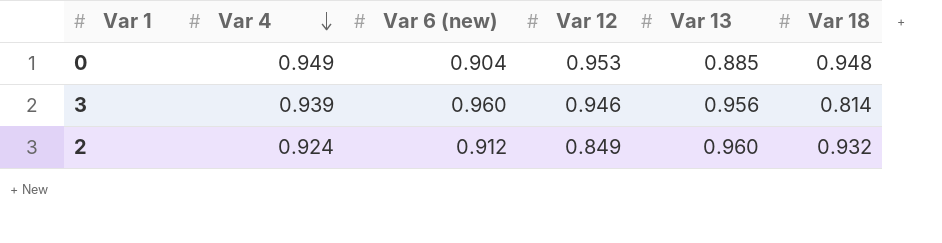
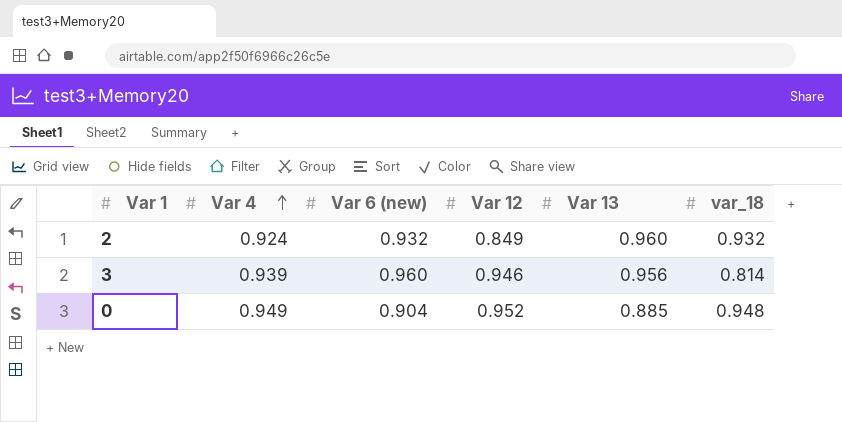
row order: Var 4 descending -> Var 4 ascending
column name: Var 18 -> var_18
2 | Var 6 (new): 0.912 -> 0.932
0 | Var 12: 0.953 -> 0.952

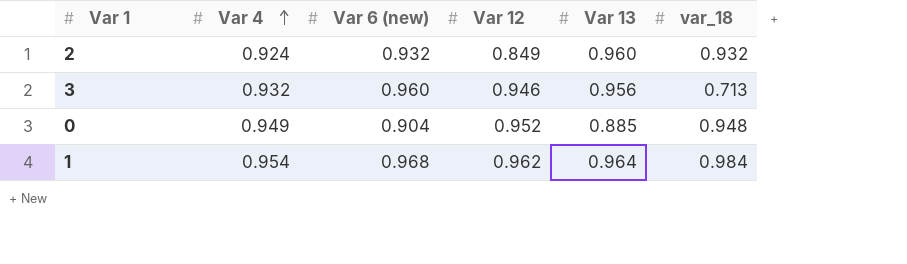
3 | Var 4: 0.939 -> 0.932
3 | var_18: 0.814 -> 0.713
row 1: none -> 0.954 | 0.968 | 0.962 | 0.964 | 0.984

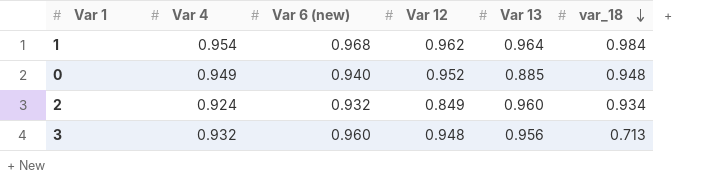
row order: Var 4 ascending -> var_18 descending
0 | Var 6 (new): 0.904 -> 0.940
2 | var_18: 0.932 -> 0.934
3 | Var 12: 0.946 -> 0.948

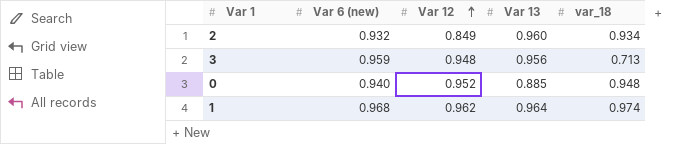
row order: var_18 descending -> Var 12 ascending
column Var 4 | position: 2 -> none
3 | Var 6 (new): 0.960 -> 0.959
1 | var_18: 0.984 -> 0.974

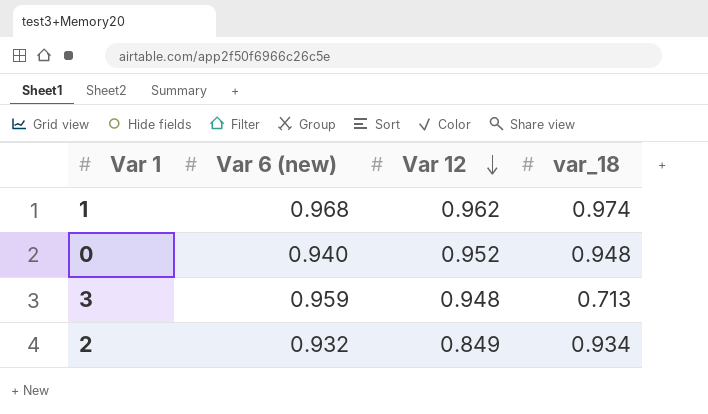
row order: Var 12 ascending -> Var 12 descending
column Var 13 | position: 4 -> none

